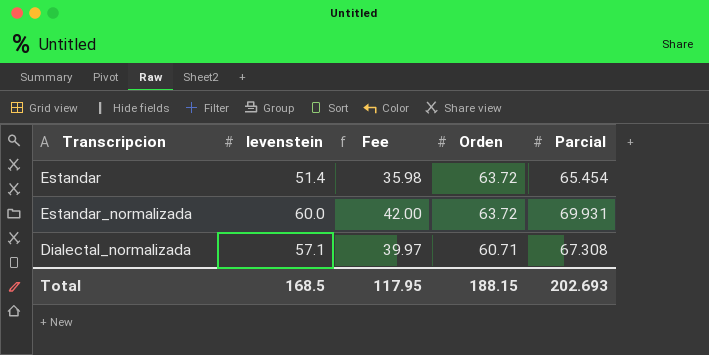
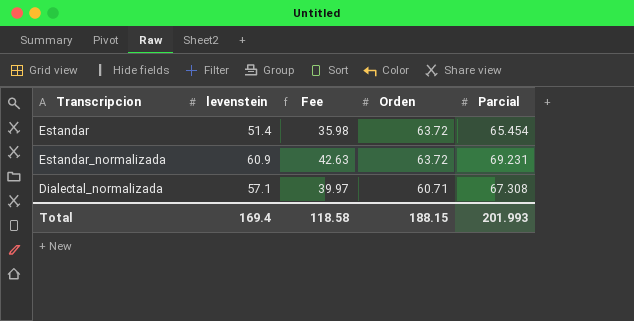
Estandar_normalizada | levenstein: 60.0 -> 60.9
Estandar_normalizada | Fee: 42.00 -> 42.63
Estandar_normalizada | Parcial: 69.931 -> 69.231
Total | levenstein: 168.5 -> 169.4
Total | Fee: 117.95 -> 118.58
Total | Parcial: 202.693 -> 201.993

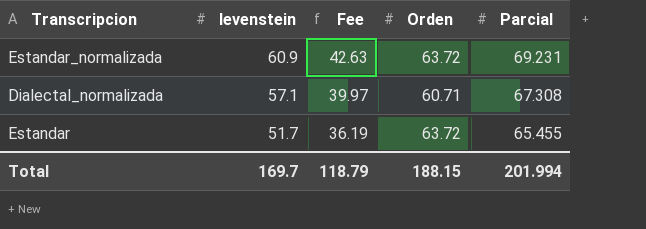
row order: Orden descending -> levenstein descending
Estandar | levenstein: 51.4 -> 51.7
Estandar | Fee: 35.98 -> 36.19
Estandar | Parcial: 65.454 -> 65.455
Total | levenstein: 169.4 -> 169.7
Total | Fee: 118.58 -> 118.79
Total | Parcial: 201.993 -> 201.994

